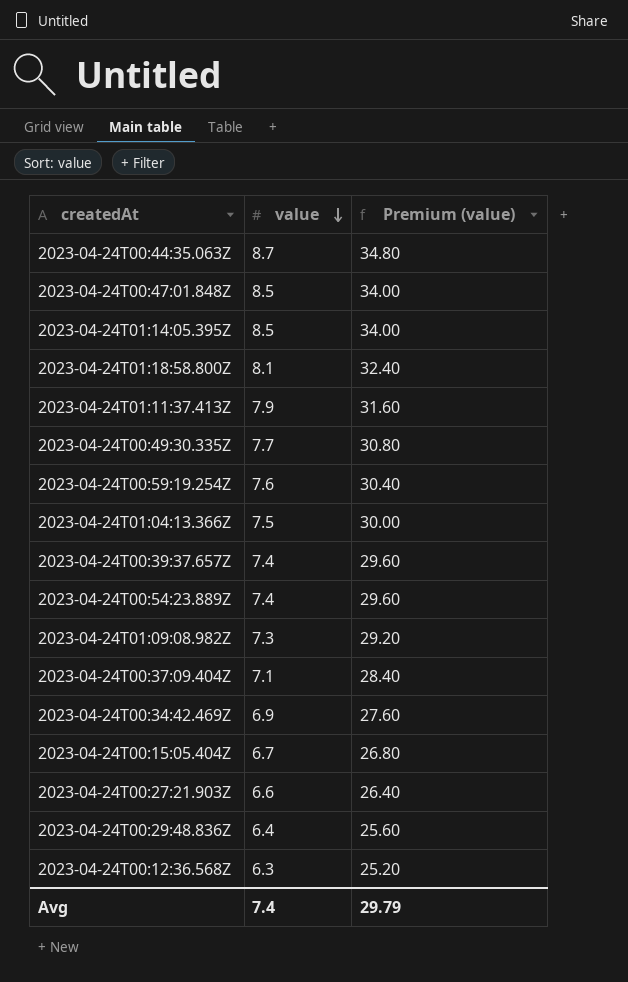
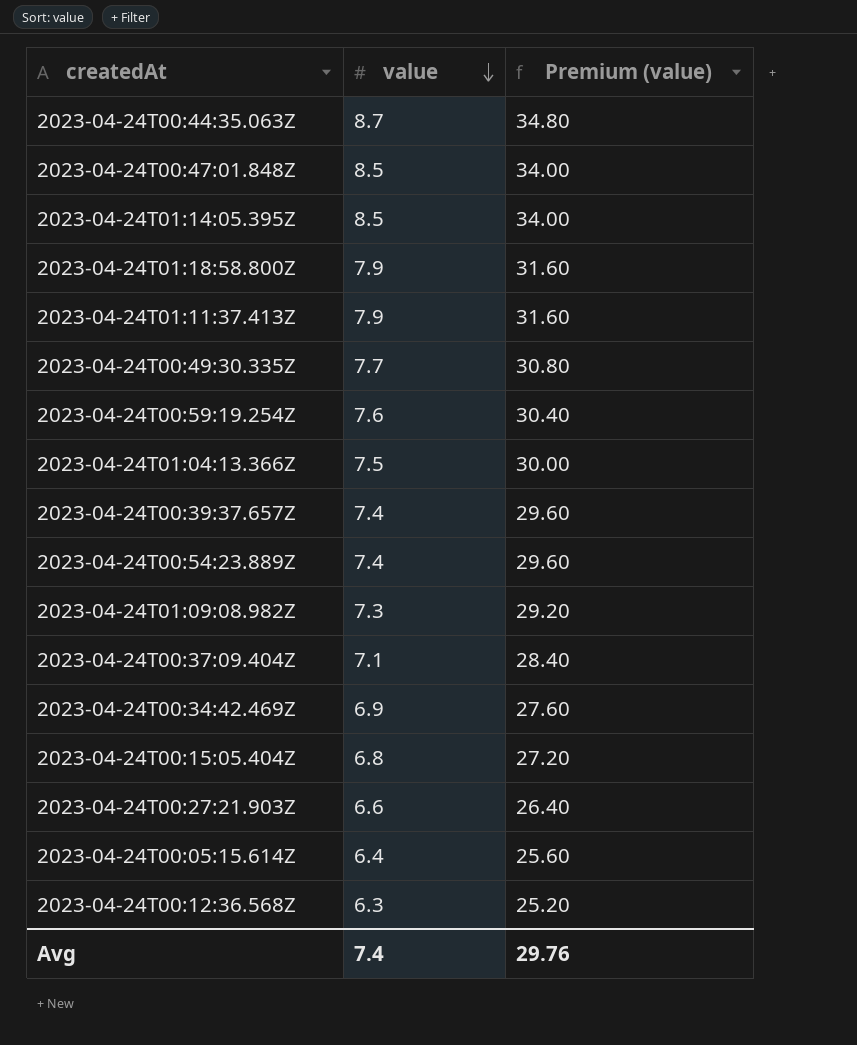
row 2023-04-24T00:29:48.836Z: 6.4 | 25.60 -> none
2023-04-24T01:18:58.800Z | value: 8.1 -> 7.9
2023-04-24T01:18:58.800Z | Premium (value): 32.40 -> 31.60
2023-04-24T00:15:05.404Z | value: 6.7 -> 6.8
2023-04-24T00:15:05.404Z | Premium (value): 26.80 -> 27.20
row 2023-04-24T00:05:15.614Z: none -> 6.4 | 25.60
Avg | Premium (value): 29.79 -> 29.76

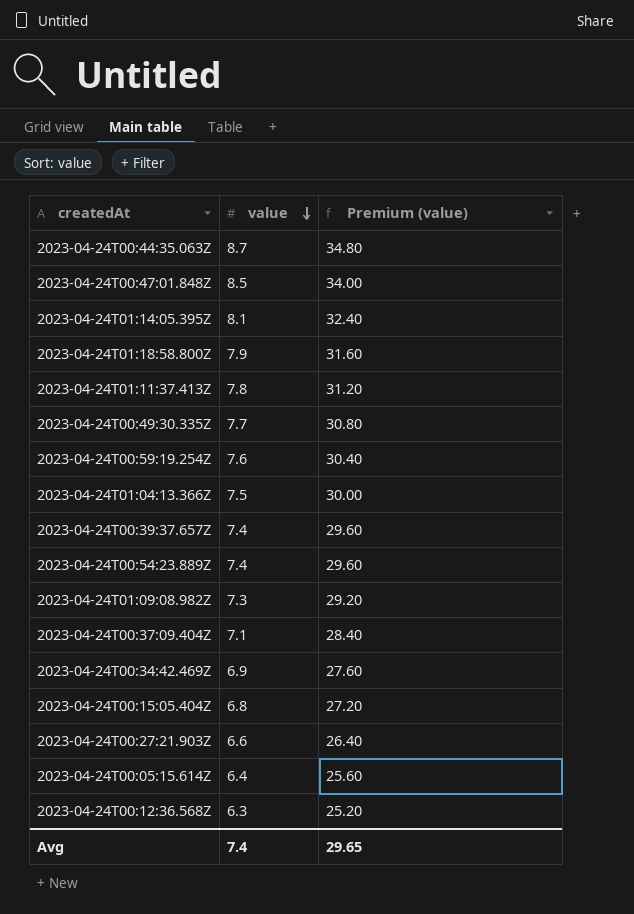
2023-04-24T01:14:05.395Z | value: 8.5 -> 8.1
2023-04-24T01:14:05.395Z | Premium (value): 34.00 -> 32.40
2023-04-24T01:11:37.413Z | value: 7.9 -> 7.8
2023-04-24T01:11:37.413Z | Premium (value): 31.60 -> 31.20
Avg | Premium (value): 29.76 -> 29.65

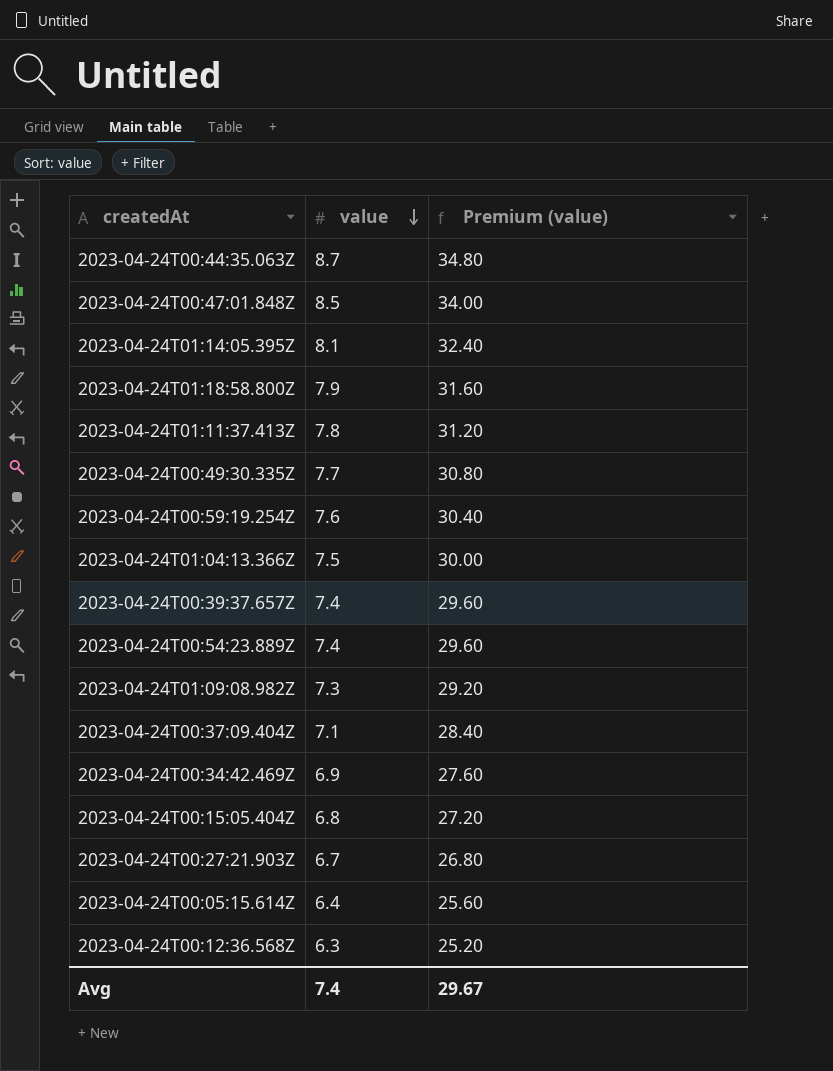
2023-04-24T00:27:21.903Z | value: 6.6 -> 6.7
2023-04-24T00:27:21.903Z | Premium (value): 26.40 -> 26.80
Avg | Premium (value): 29.65 -> 29.67

